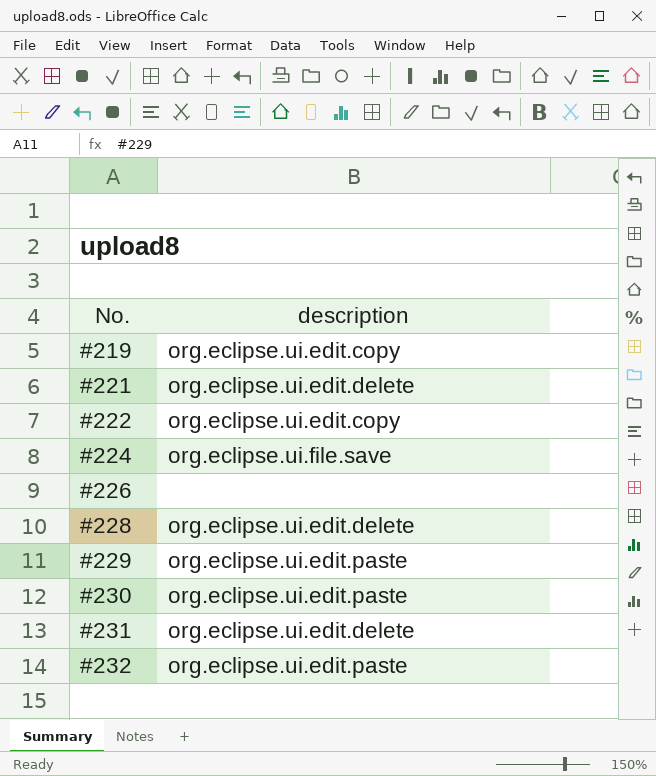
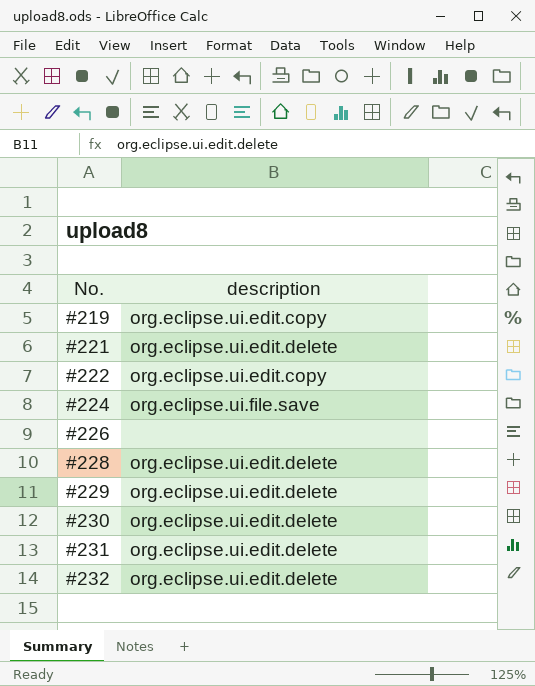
#229 | description: org.eclipse.ui.edit.paste -> org.eclipse.ui.edit.delete
#230 | description: org.eclipse.ui.edit.paste -> org.eclipse.ui.edit.delete
#232 | description: org.eclipse.ui.edit.paste -> org.eclipse.ui.edit.delete

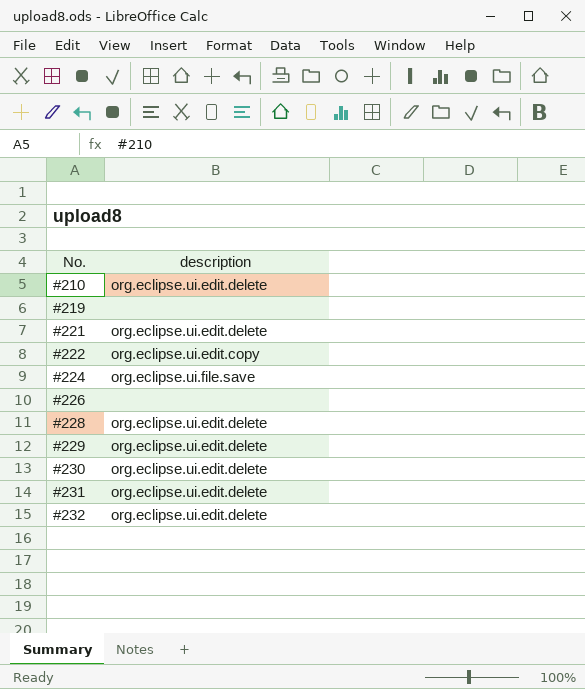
row #210: none -> org.eclipse.ui.edit.delete
#219 | description: org.eclipse.ui.edit.copy -> none

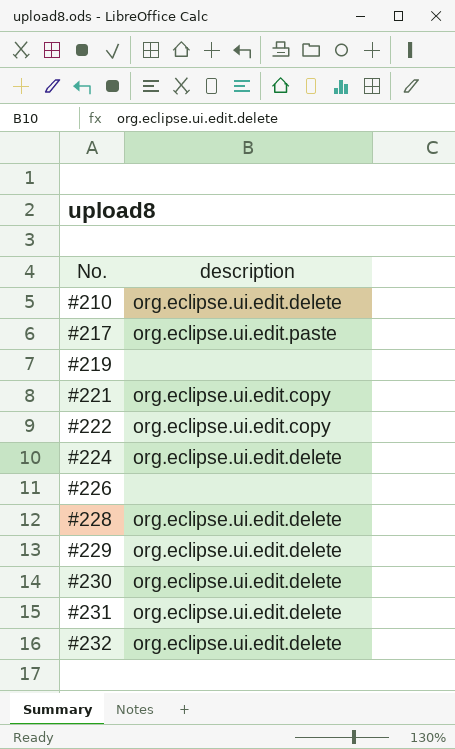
row #217: none -> org.eclipse.ui.edit.paste
#221 | description: org.eclipse.ui.edit.delete -> org.eclipse.ui.edit.copy
#224 | description: org.eclipse.ui.file.save -> org.eclipse.ui.edit.delete

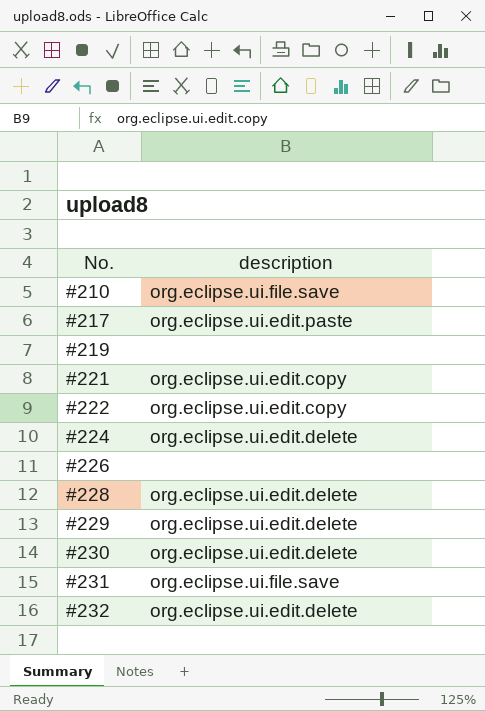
#210 | description: org.eclipse.ui.edit.delete -> org.eclipse.ui.file.save
#231 | description: org.eclipse.ui.edit.delete -> org.eclipse.ui.file.save

